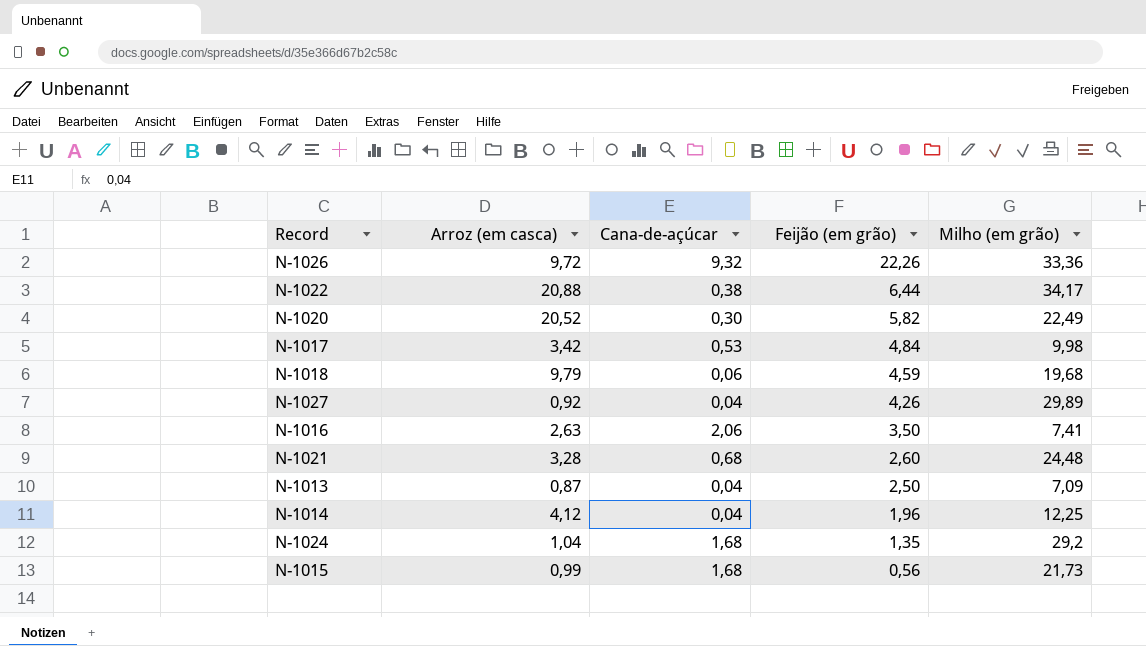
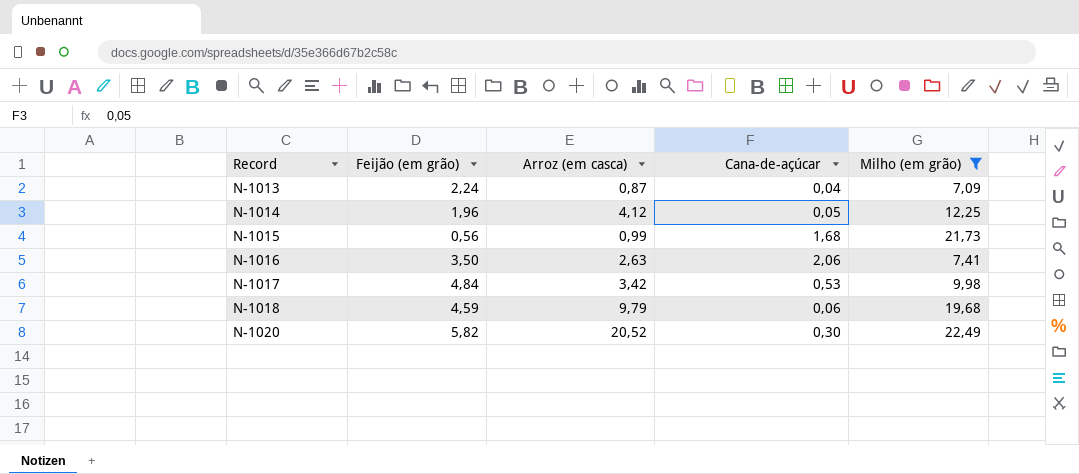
filter: none -> Milho (em grão) <= 22,49
row order: Feijão (em grão) descending -> Record ascending
column Feijão (em grão) | position: 4 -> 2
N-1013 | Feijão (em grão): 2,50 -> 2,24
N-1014 | Cana-de-açúcar: 0,04 -> 0,05

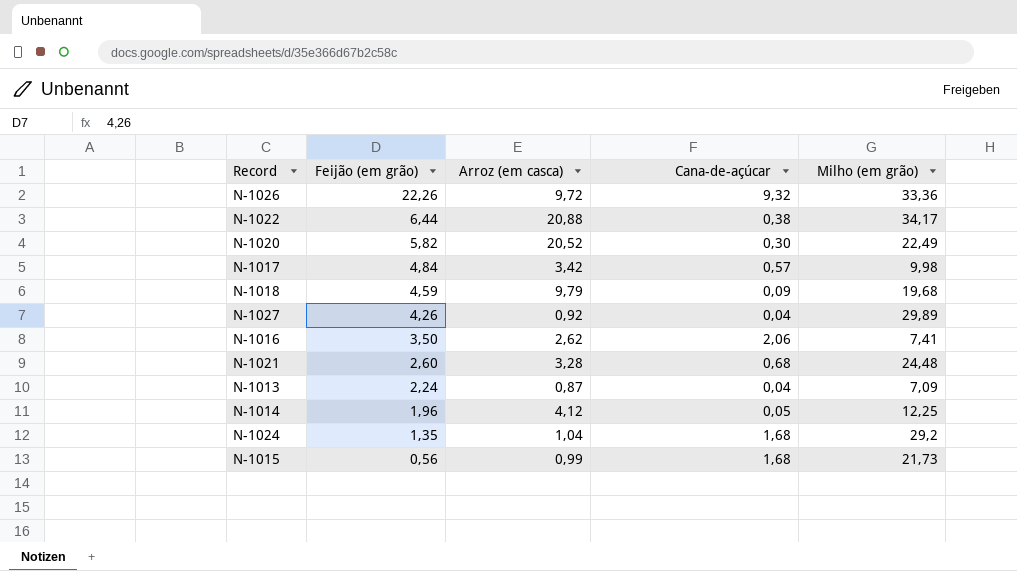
filter: Milho (em grão) <= 22,49 -> none
row order: Record ascending -> Feijão (em grão) descending
N-1017 | Cana-de-açúcar: 0,53 -> 0,57
N-1018 | Cana-de-açúcar: 0,06 -> 0,09
N-1016 | Arroz (em casca): 2,63 -> 2,62

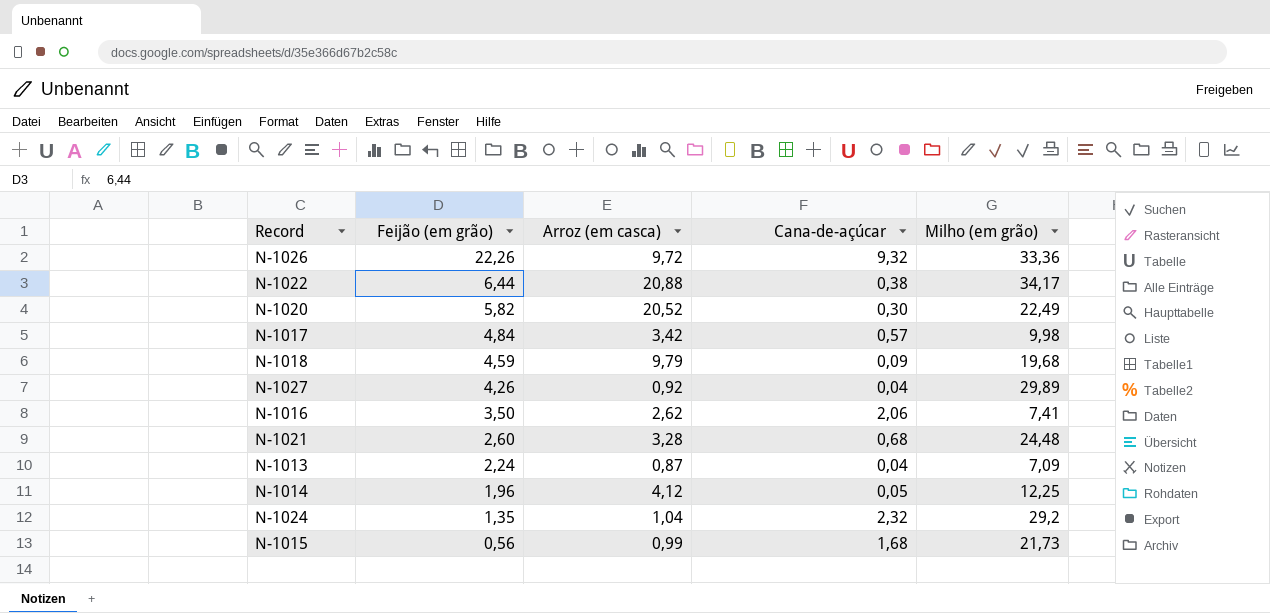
N-1024 | Cana-de-açúcar: 1,68 -> 2,32

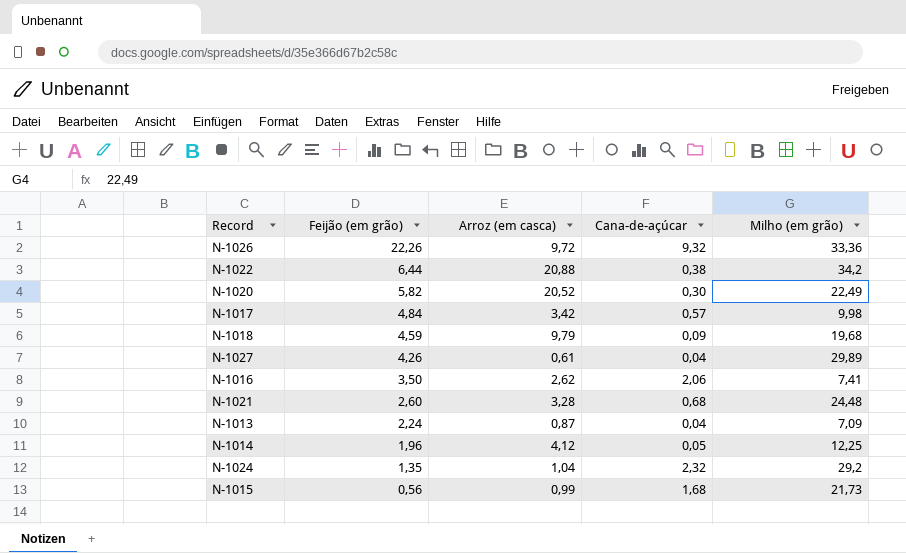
N-1022 | Milho (em grão): 34,17 -> 34,2
N-1027 | Arroz (em casca): 0,92 -> 0,61

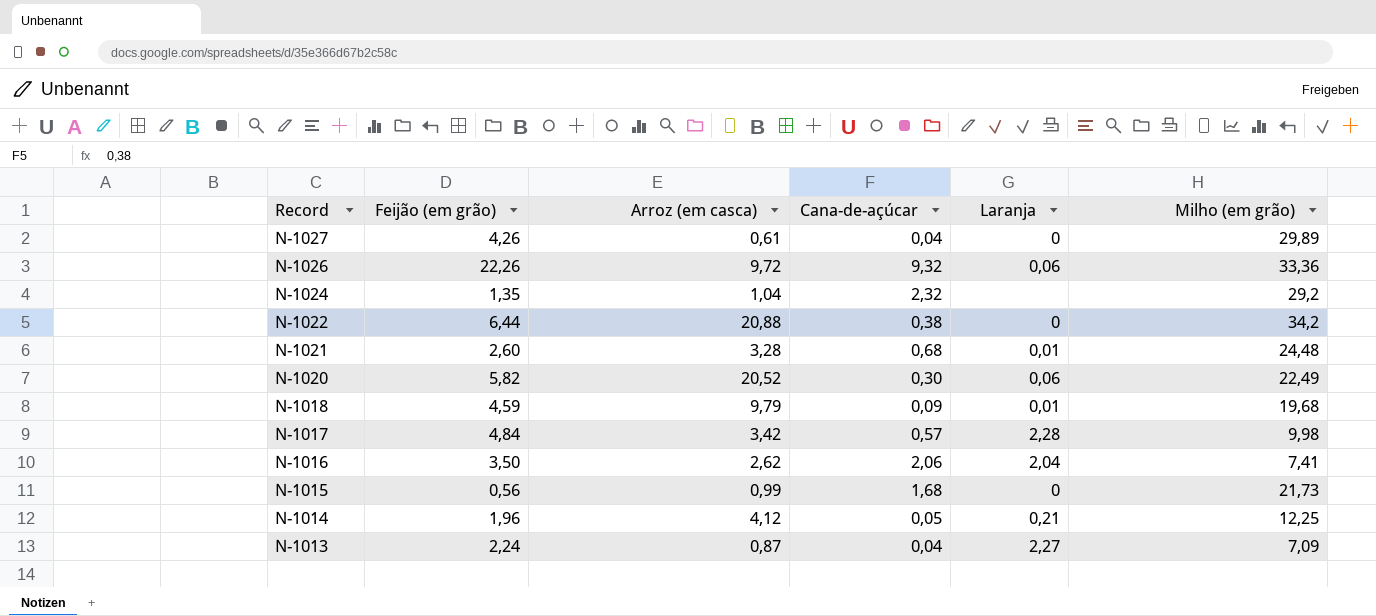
row order: Feijão (em grão) descending -> Record descending
column Laranja | position: none -> 5

